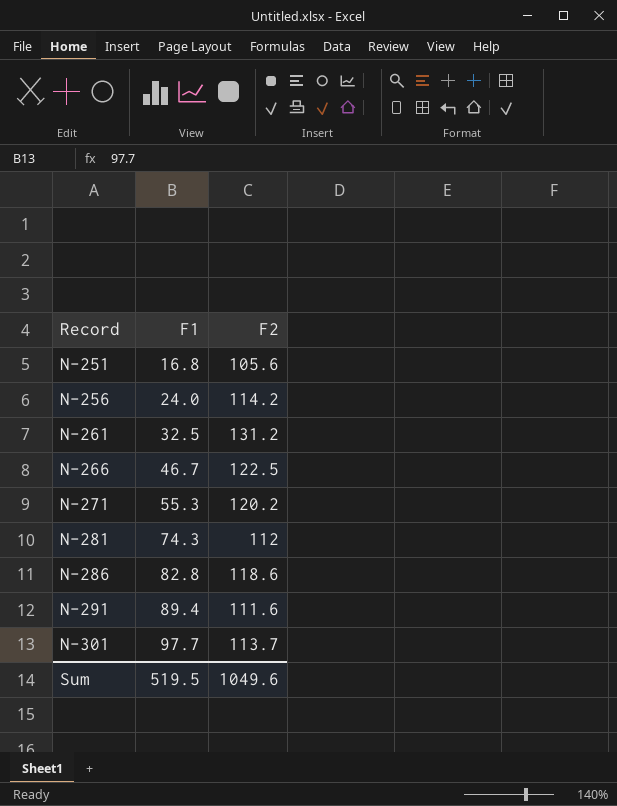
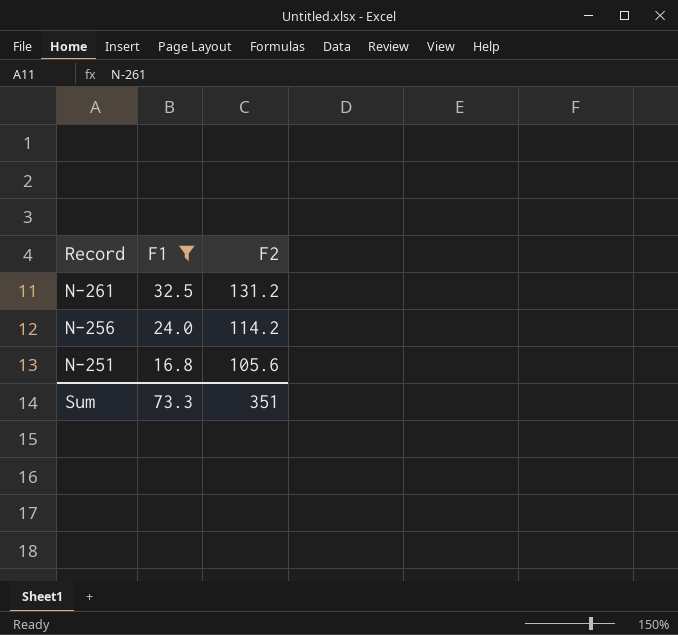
filter: none -> F1 <= 32.5
row order: Record ascending -> Record descending
Sum | F1: 519.5 -> 73.3
Sum | F2: 1049.6 -> 351

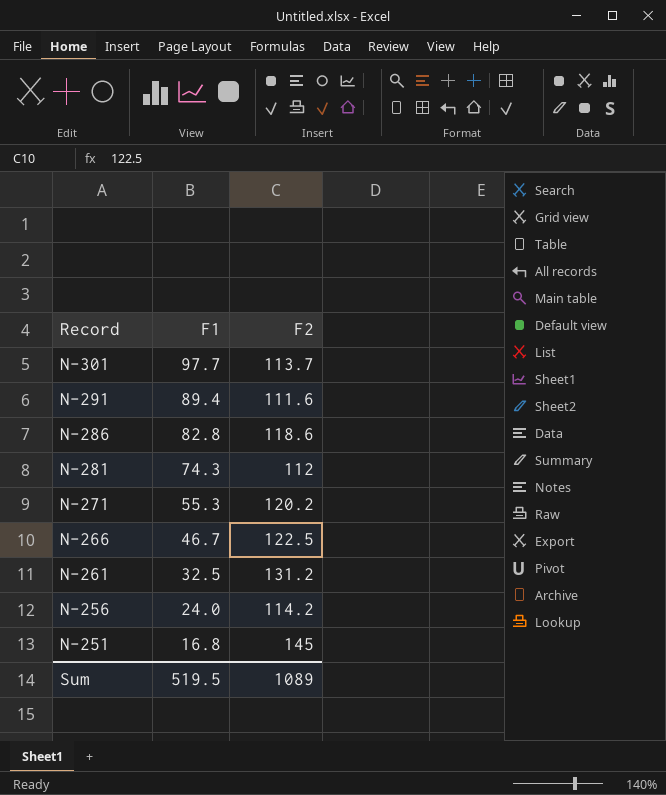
filter: F1 <= 32.5 -> none
N-251 | F2: 105.6 -> 145
Sum | F1: 73.3 -> 519.5
Sum | F2: 351 -> 1089

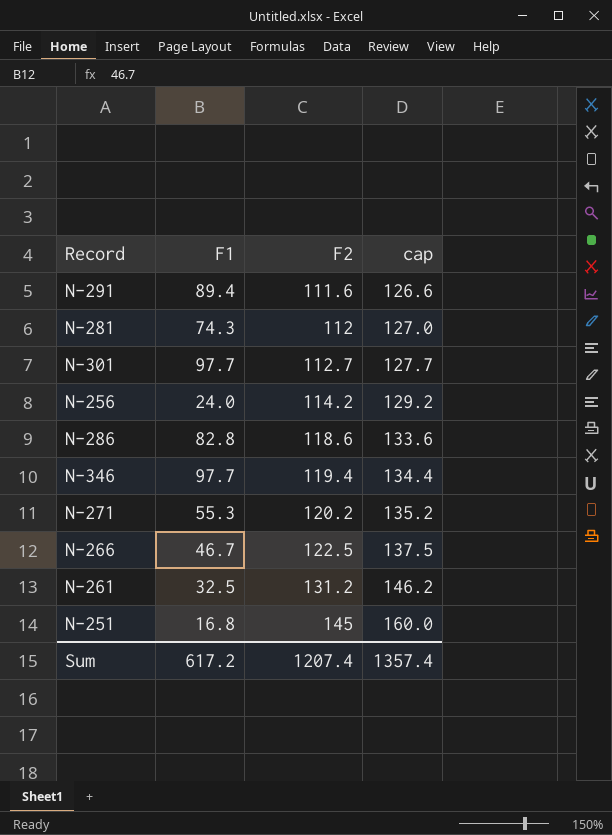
row order: Record descending -> F2 ascending
column cap | formula: none -> [F2] + 15
N-301 | F2: 113.7 -> 112.7
row N-346: none -> 97.7 | 119.4 | 134.4
Sum | F1: 519.5 -> 617.2
Sum | F2: 1089 -> 1207.4

